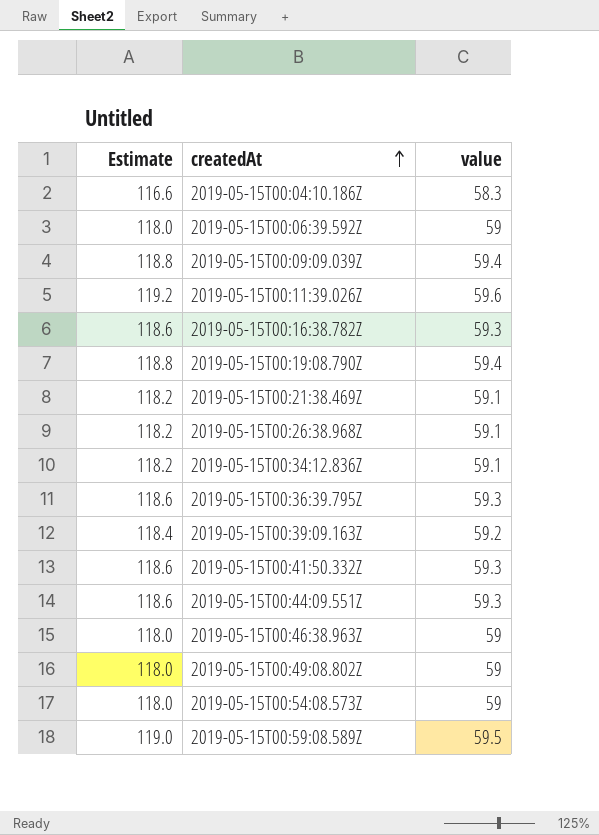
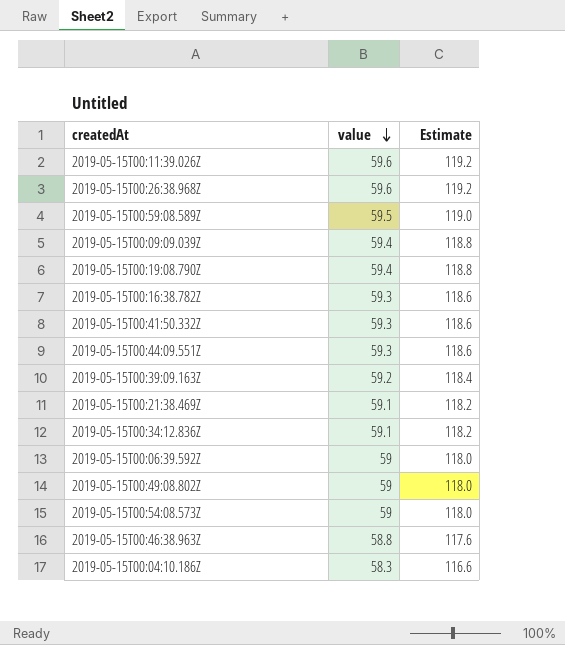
row order: createdAt ascending -> value descending
column Estimate | position: 1 -> 3
row 2019-05-15T00:36:39.795Z: 118.6 | 59.3 -> none
2019-05-15T00:26:38.968Z | value: 59.1 -> 59.6
2019-05-15T00:26:38.968Z | Estimate: 118.2 -> 119.2
2019-05-15T00:46:38.963Z | value: 59 -> 58.8
2019-05-15T00:46:38.963Z | Estimate: 118.0 -> 117.6

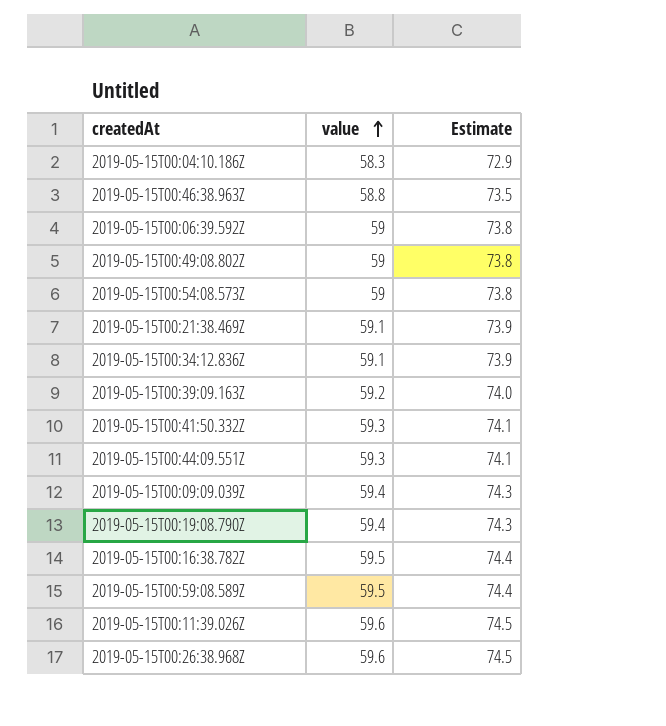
row order: value descending -> value ascending
column Estimate | formula: [value] * 2 -> [value] * 1.25
2019-05-15T00:16:38.782Z | value: 59.3 -> 59.5

